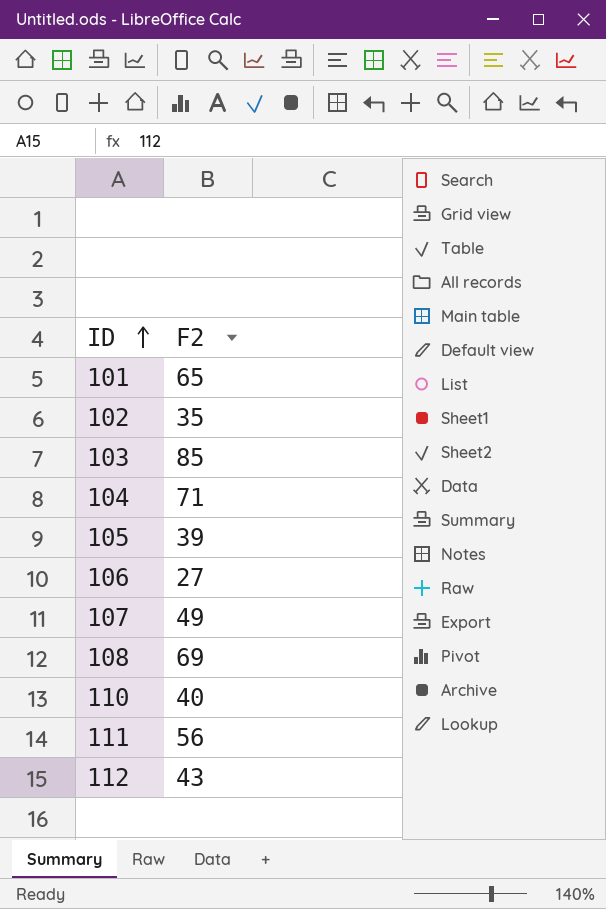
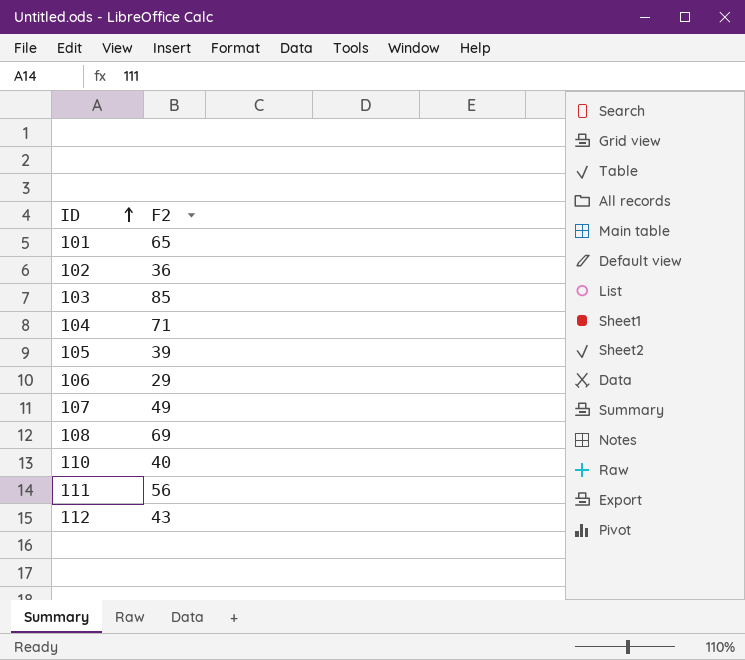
102 | F2: 35 -> 36
106 | F2: 27 -> 29

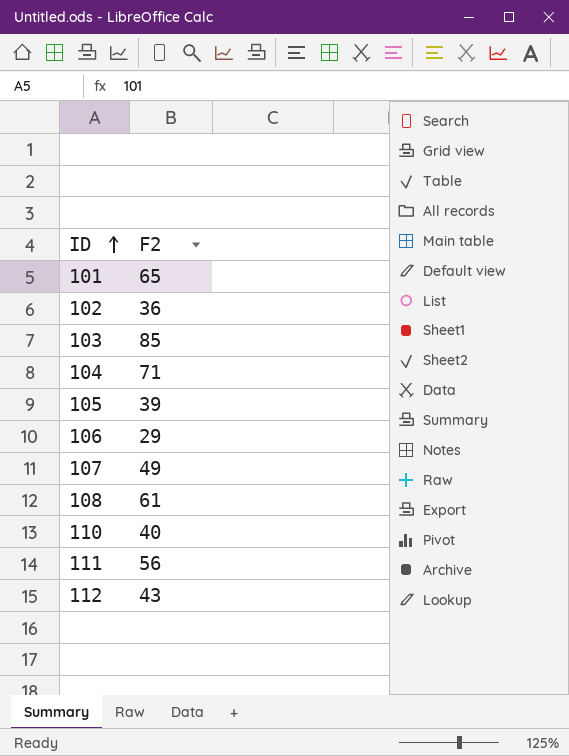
108 | F2: 69 -> 61

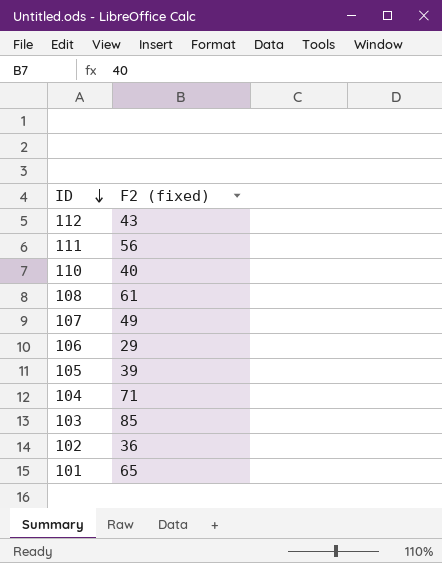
row order: ID ascending -> ID descending
column name: F2 -> F2 (fixed)

